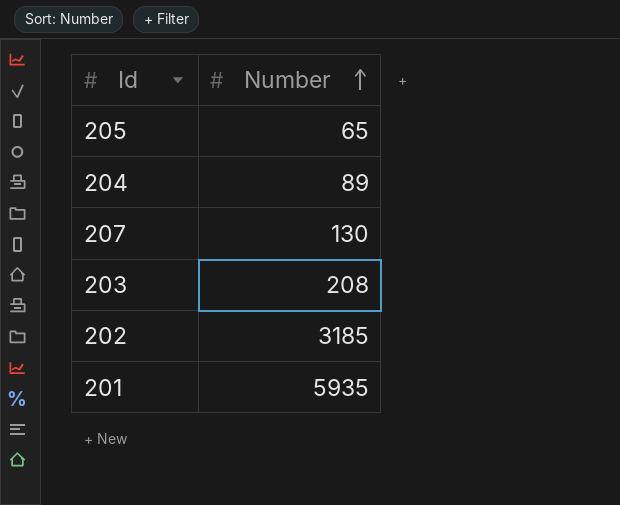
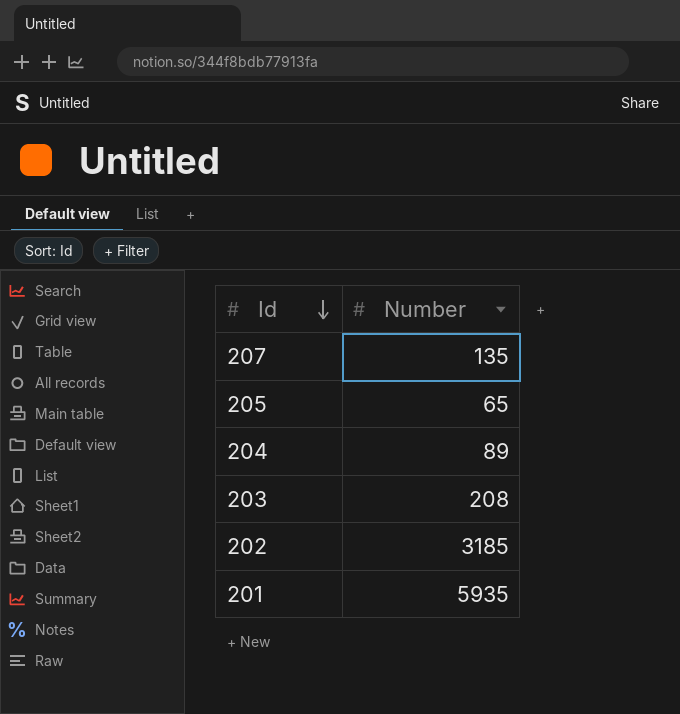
row order: Number ascending -> Id descending
207 | Number: 130 -> 135

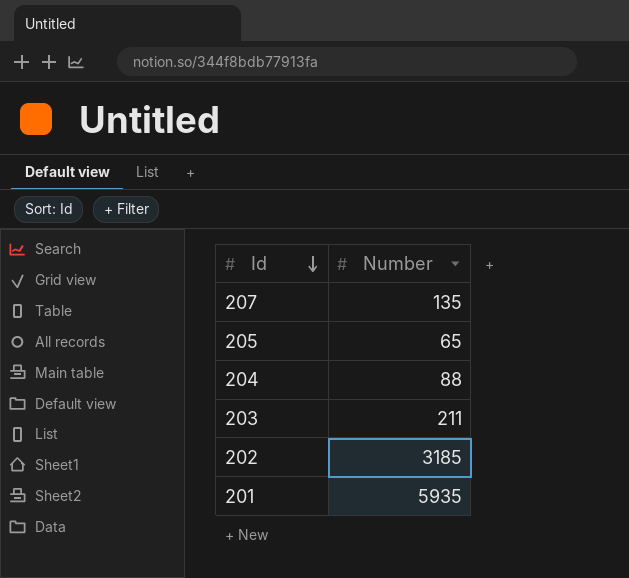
204 | Number: 89 -> 88
203 | Number: 208 -> 211

